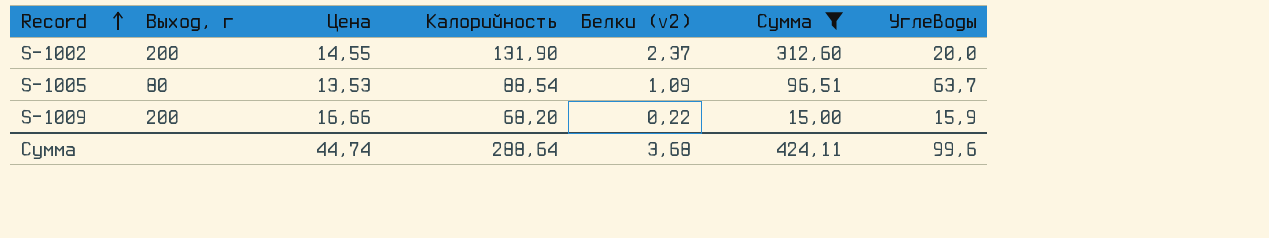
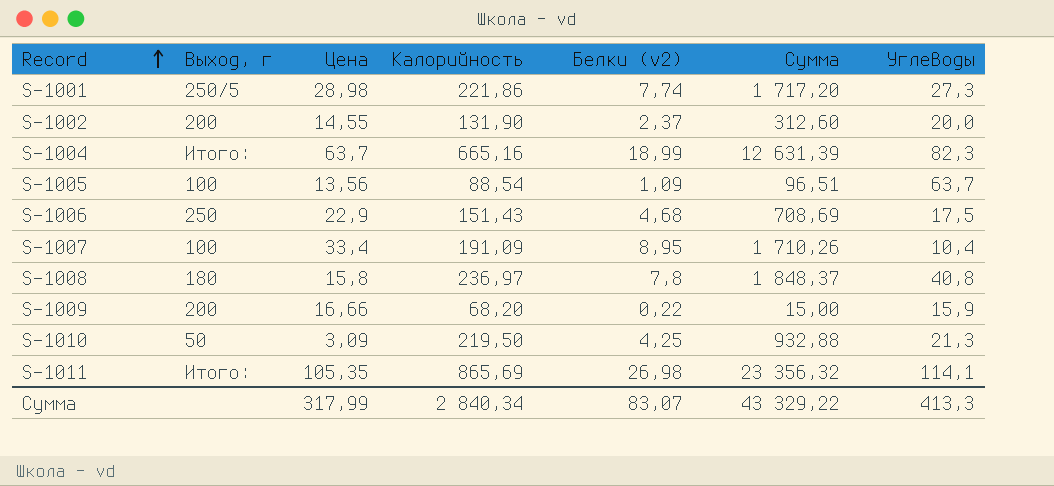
filter: Сумма <= 312,60 -> none
S-1005 | Выход, г: 80 -> 100
S-1005 | Цена: 13,53 -> 13,56
Сумма | Цена: 44,74 -> 317,99
Сумма | Калорийность: 288,64 -> 2 840,34
Сумма | Белки (v2): 3,68 -> 83,07
Сумма | Сумма: 424,11 -> 43 329,22
Сумма | Углеводы: 99,6 -> 413,3

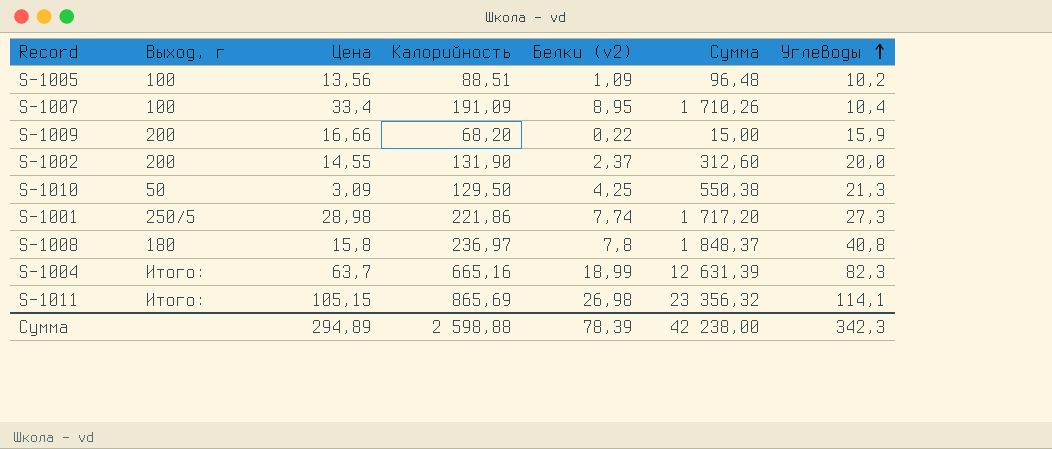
row order: Record ascending -> Углеводы ascending
row S-1006: 250 | 22,9 | 151,43 | 4,68 | 708,69 | 17,5 -> none
S-1005 | Калорийность: 88,54 -> 88,51
S-1005 | Сумма: 96,51 -> 96,48
S-1005 | Углеводы: 63,7 -> 10,2
S-1010 | Калорийность: 219,50 -> 129,50
S-1010 | Сумма: 932,88 -> 550,38
S-1011 | Цена: 105,35 -> 105,15
Сумма | Цена: 317,99 -> 294,89
Сумма | Калорийность: 2 840,34 -> 2 598,88
Сумма | Белки (v2): 83,07 -> 78,39
Сумма | Сумма: 43 329,22 -> 42 238,00
Сумма | Углеводы: 413,3 -> 342,3

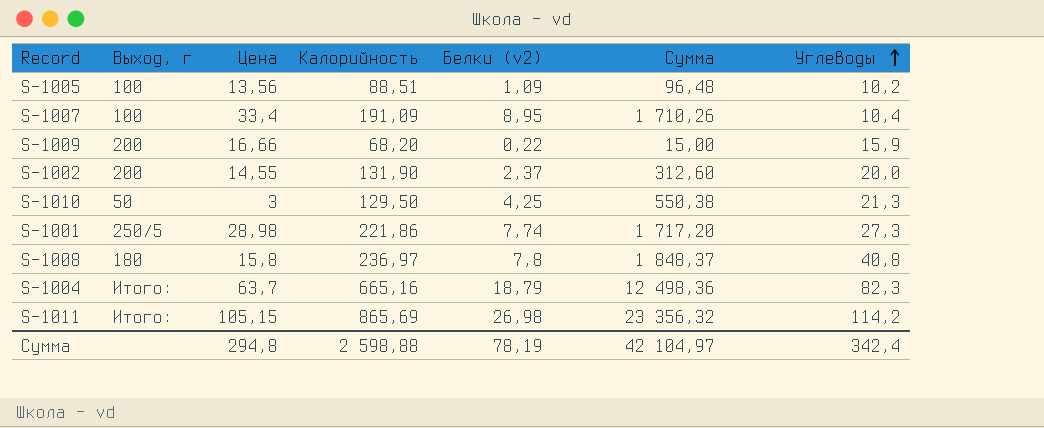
S-1010 | Цена: 3,09 -> 3
S-1004 | Белки (v2): 18,99 -> 18,79
S-1004 | Сумма: 12 631,39 -> 12 498,36
S-1011 | Углеводы: 114,1 -> 114,2
Сумма | Цена: 294,89 -> 294,8
Сумма | Белки (v2): 78,39 -> 78,19
Сумма | Сумма: 42 238,00 -> 42 104,97
Сумма | Углеводы: 342,3 -> 342,4

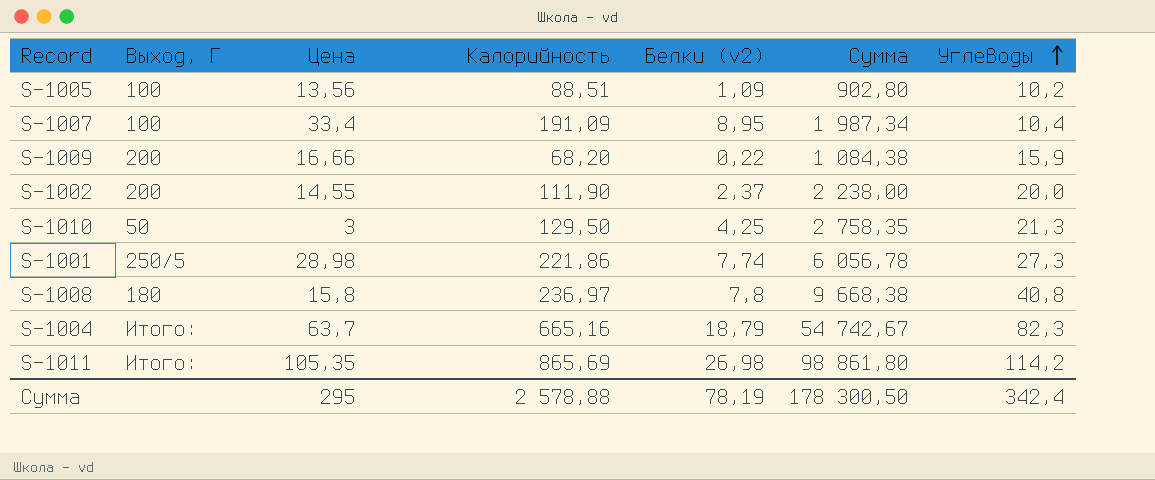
column name: Выход, г -> Выход, Г
column Сумма | formula: [Калорийность] * [Белки (v2)] -> [Калорийность] * [Углеводы]
S-1002 | Калорийность: 131,90 -> 111,90
S-1011 | Цена: 105,15 -> 105,35
Сумма | Цена: 294,8 -> 295
Сумма | Калорийность: 2 598,88 -> 2 578,88
Сумма | Сумма: 42 104,97 -> 178 300,50

